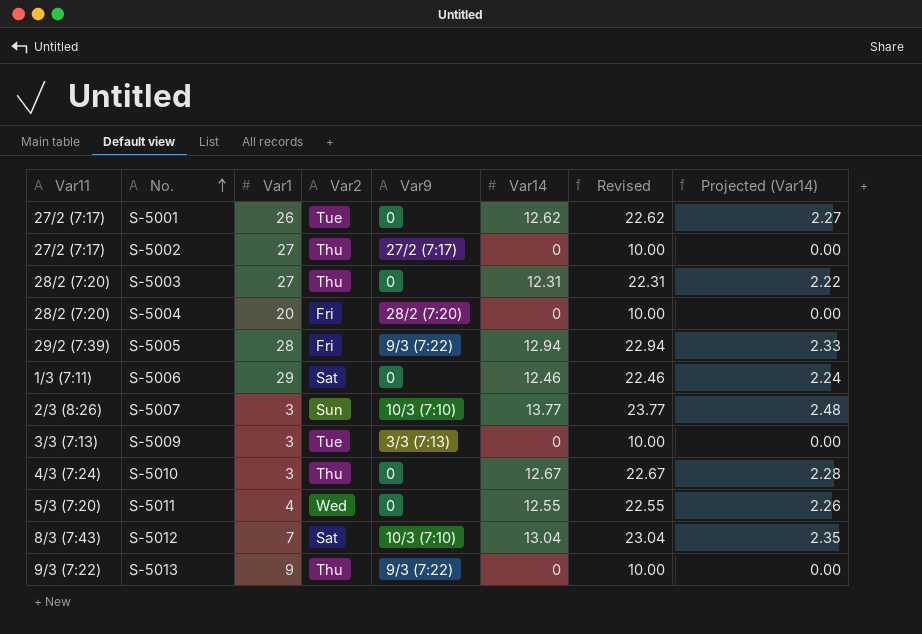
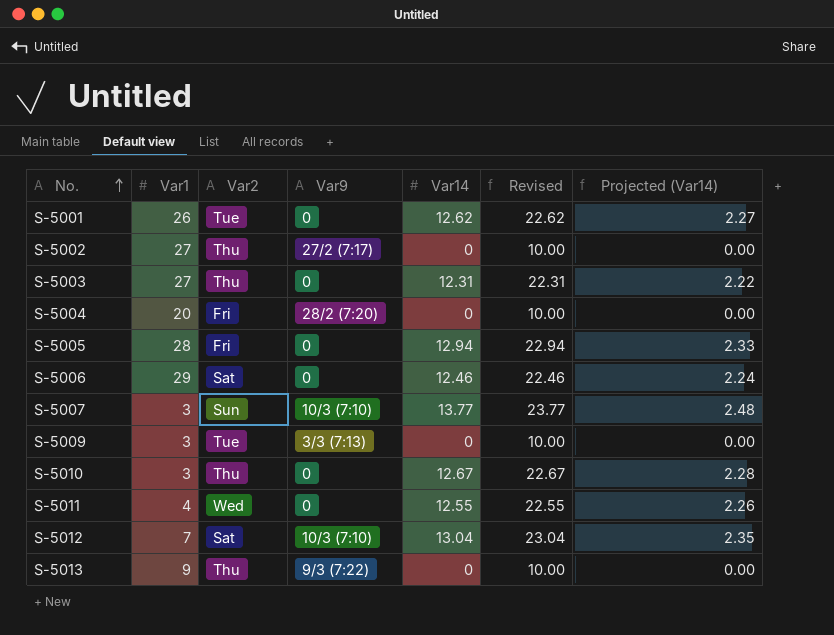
column Var11 | position: 1 -> none
S-5005 | Var9: 9/3 (7:22) -> 0

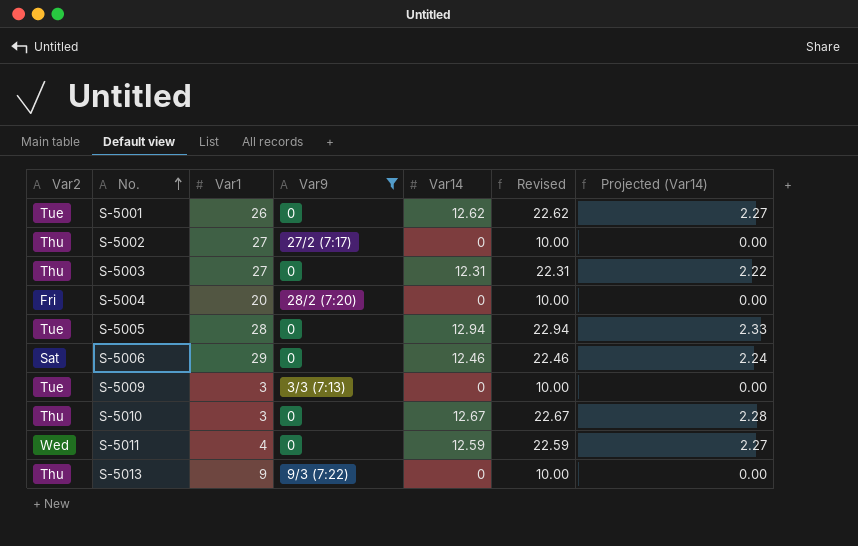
filter: none -> Var9 != 10/3 (7:10)
column Var2 | position: 3 -> 1
S-5005 | Var2: Fri -> Tue
S-5011 | Var14: 12.55 -> 12.59
S-5011 | Revised: 22.55 -> 22.59
S-5011 | Projected (Var14): 2.26 -> 2.27

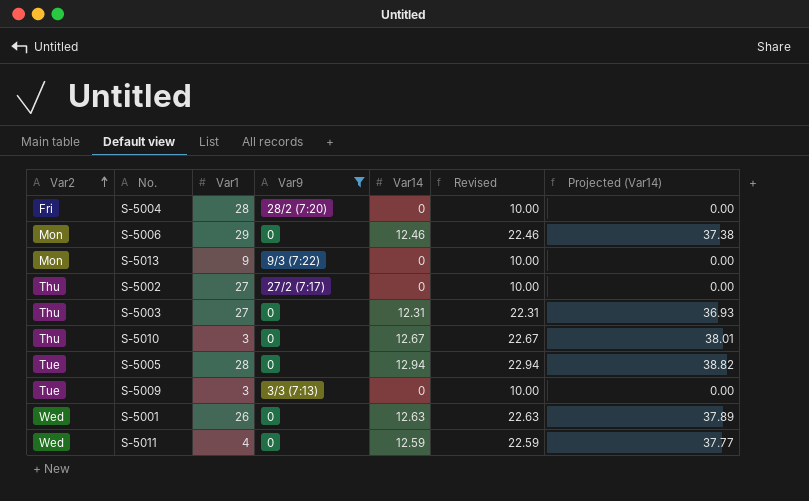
row order: No. ascending -> Var2 ascending
column Projected (Var14) | formula: [Var14] * 0.18 -> [Var14] * 3
S-5004 | Var1: 20 -> 28
S-5006 | Var2: Sat -> Mon
S-5013 | Var2: Thu -> Mon
S-5001 | Var2: Tue -> Wed
S-5001 | Var14: 12.62 -> 12.63
S-5001 | Revised: 22.62 -> 22.63

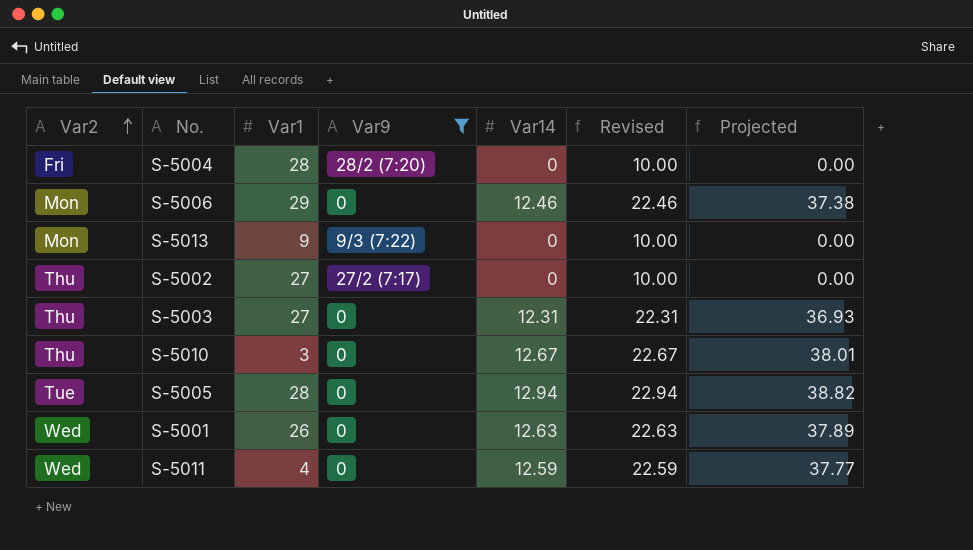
column name: Projected (Var14) -> Projected
row S-5009: Tue | 3 | 3/3 (7:13) | 0 | 10.00 | 0.00 -> none

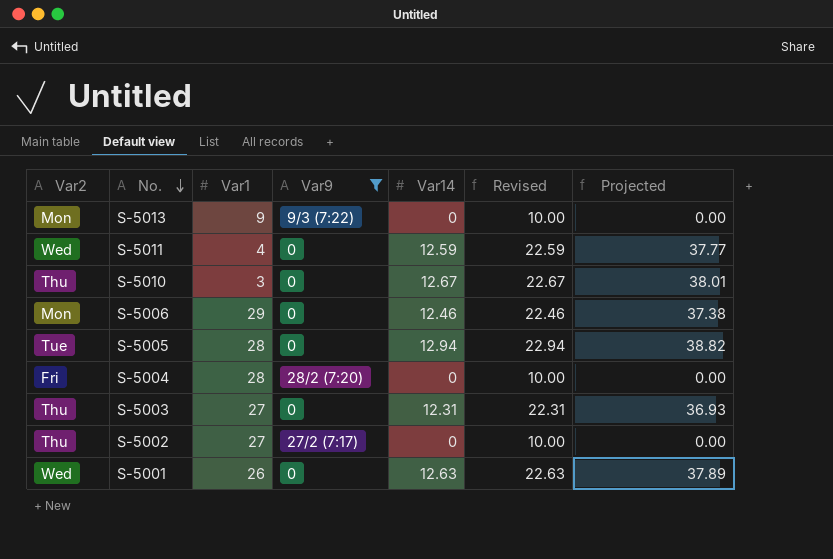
row order: Var2 ascending -> No. descending

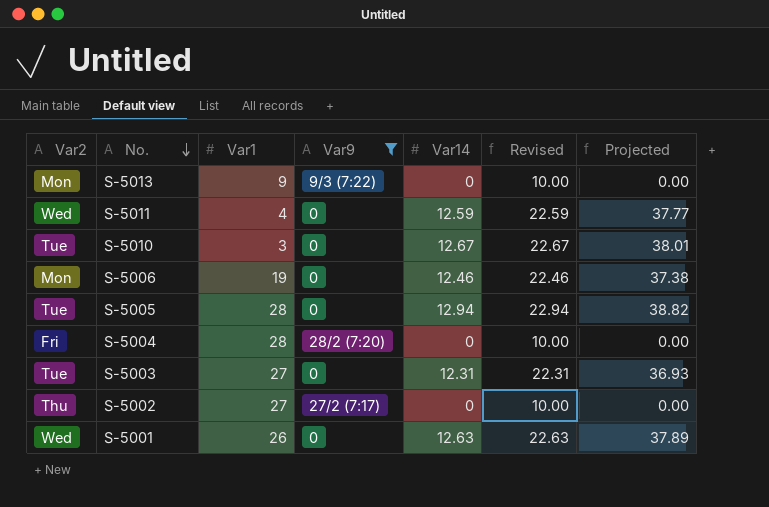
S-5010 | Var2: Thu -> Tue
S-5006 | Var1: 29 -> 19
S-5003 | Var2: Thu -> Tue

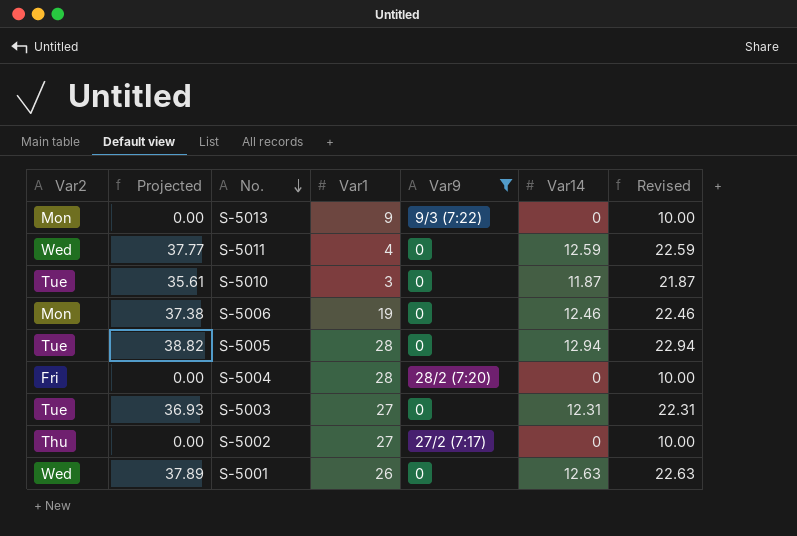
column Projected | position: 7 -> 2
S-5010 | Projected: 38.01 -> 35.61
S-5010 | Var14: 12.67 -> 11.87
S-5010 | Revised: 22.67 -> 21.87

